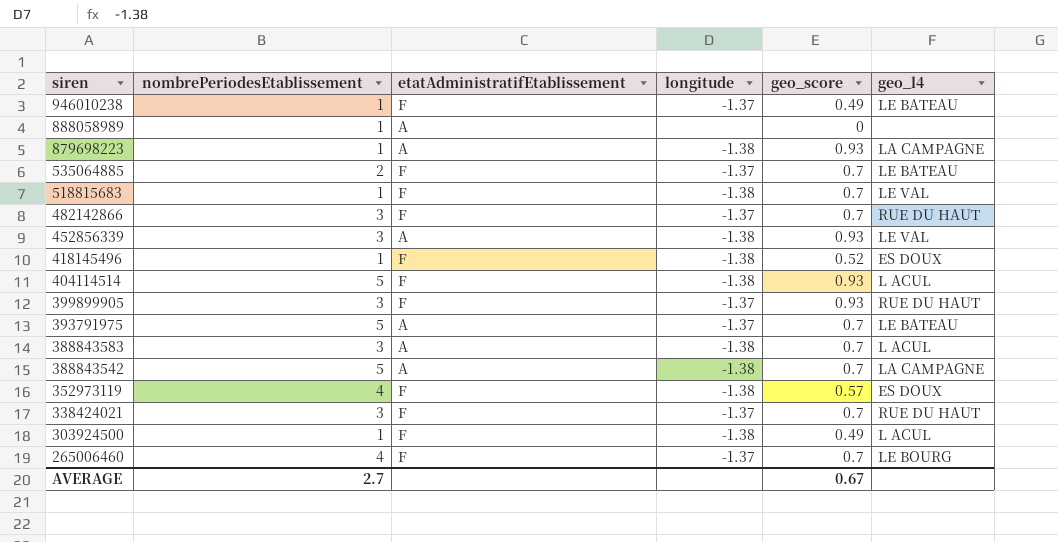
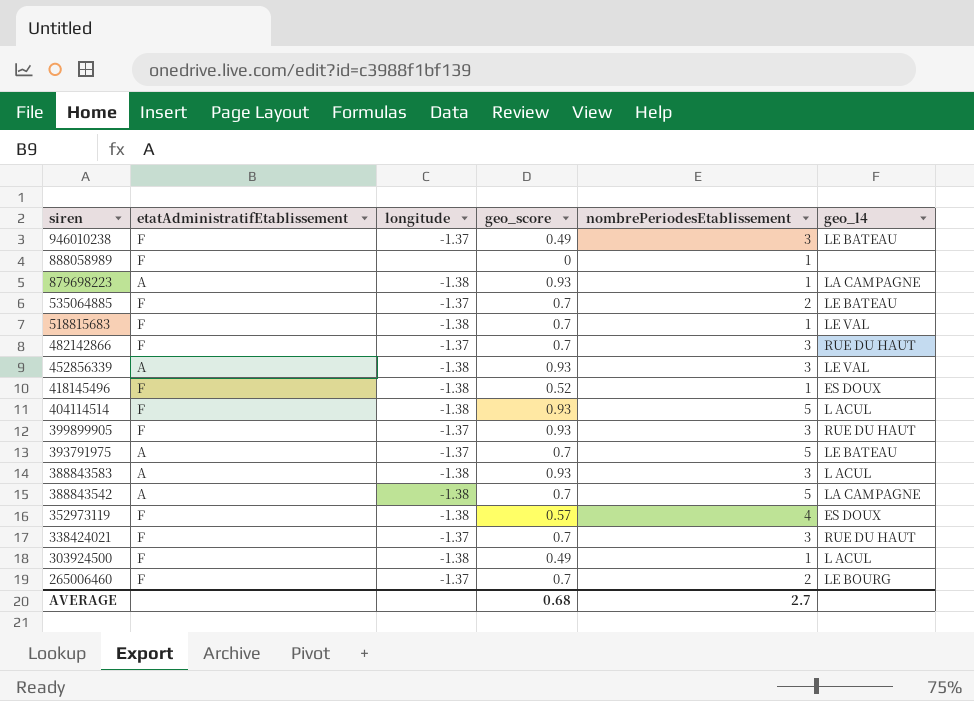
column nombrePeriodesEtablissement | position: 2 -> 5
946010238 | nombrePeriodesEtablissement: 1 -> 3
888058989 | etatAdministratifEtablissement: A -> F
388843583 | geo_score: 0.7 -> 0.93
265006460 | nombrePeriodesEtablissement: 4 -> 2
AVERAGE | geo_score: 0.67 -> 0.68

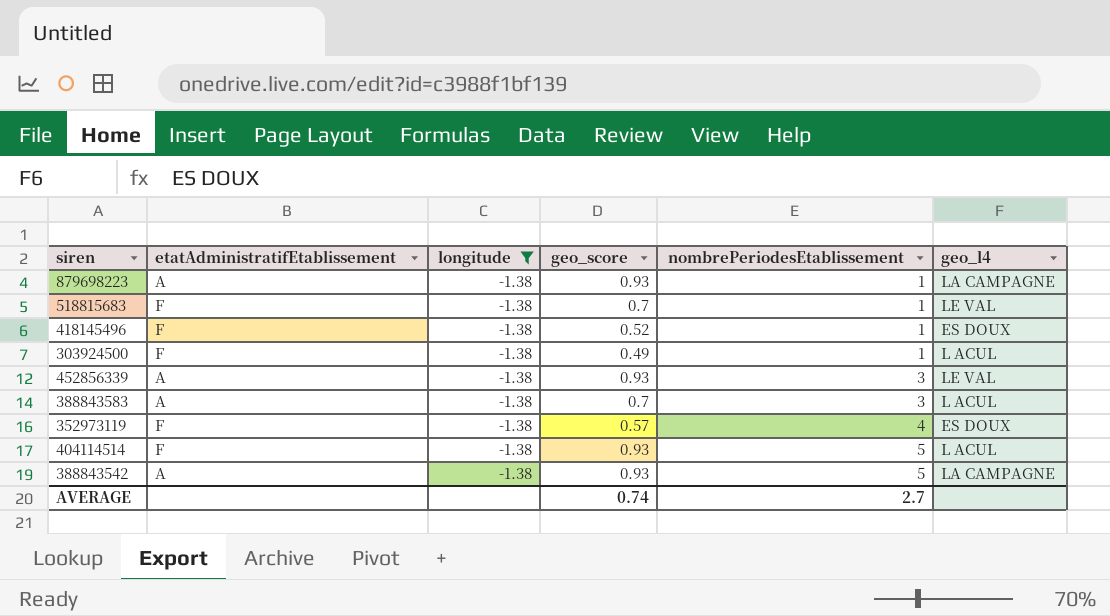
filter: none -> longitude = -1.38
row order: siren descending -> nombrePeriodesEtablissement ascending
388843583 | geo_score: 0.93 -> 0.7
388843542 | geo_score: 0.7 -> 0.93
AVERAGE | geo_score: 0.68 -> 0.74

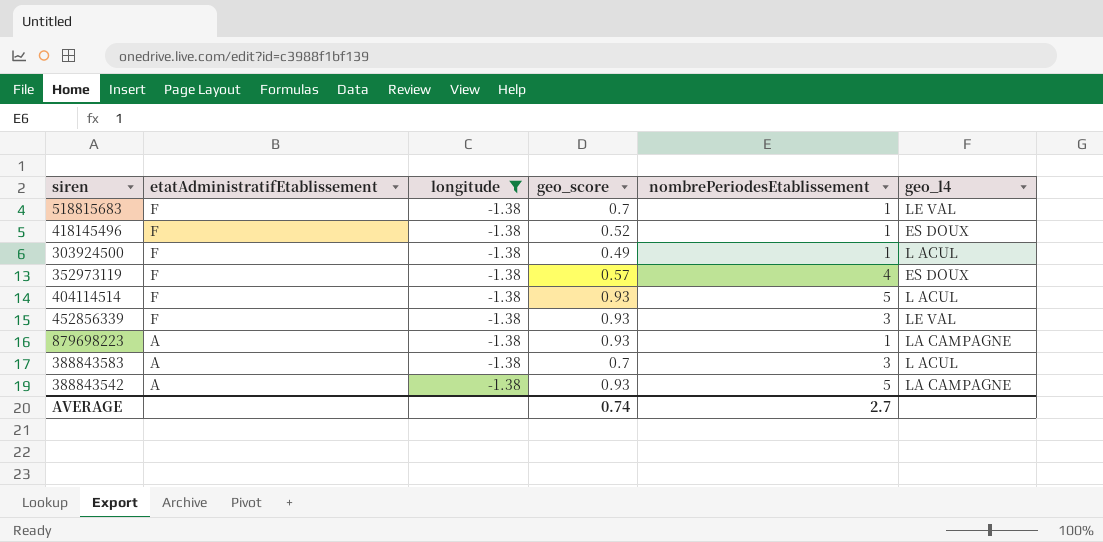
row order: nombrePeriodesEtablissement ascending -> etatAdministratifEtablissement descending
452856339 | etatAdministratifEtablissement: A -> F

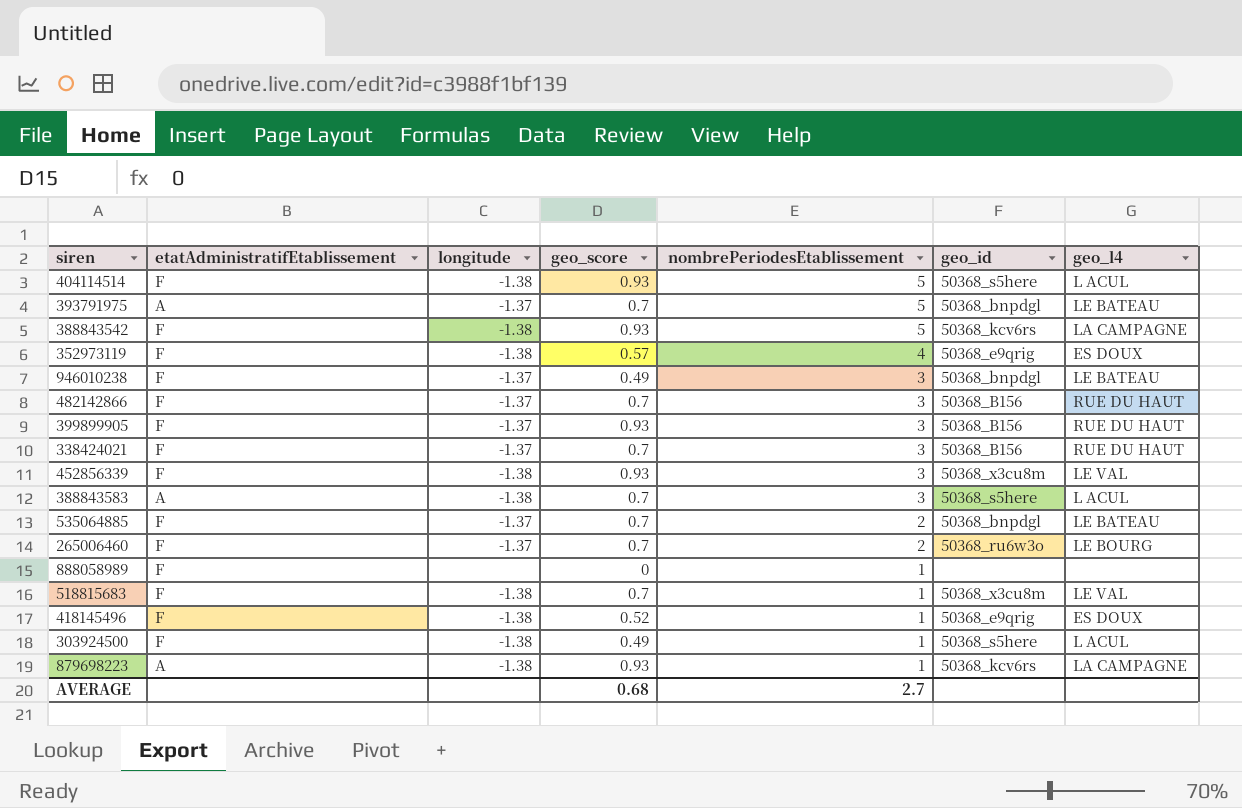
filter: longitude = -1.38 -> none
row order: etatAdministratifEtablissement descending -> nombrePeriodesEtablissement descending
column geo_id | position: none -> 6
388843542 | etatAdministratifEtablissement: A -> F
AVERAGE | geo_score: 0.74 -> 0.68

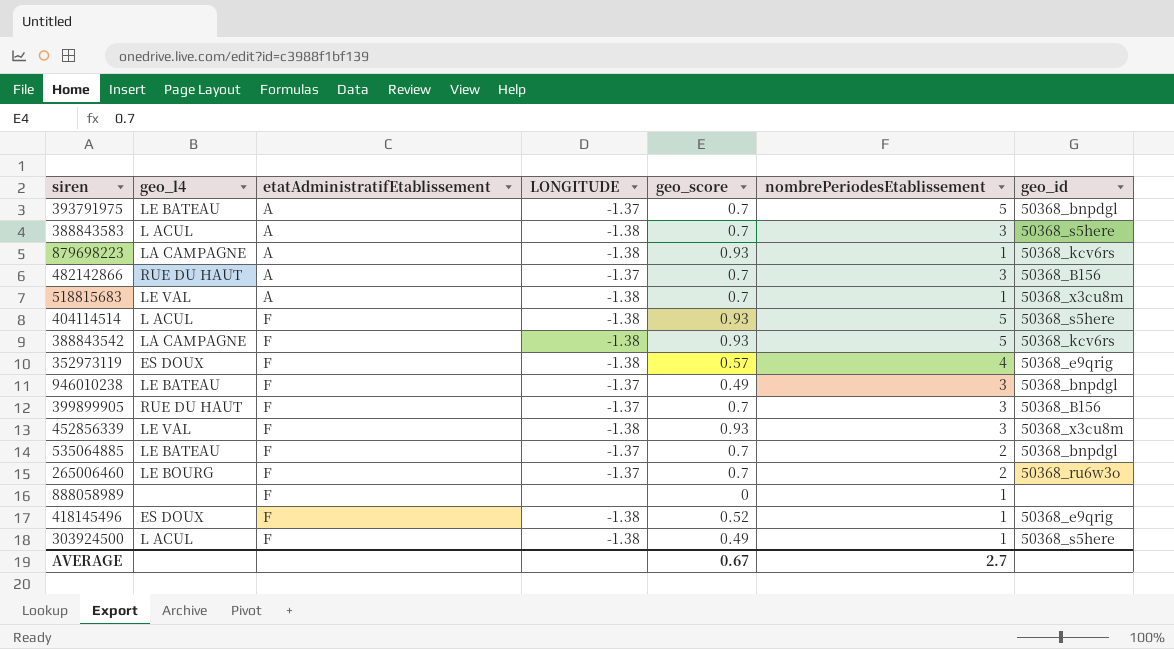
row order: nombrePeriodesEtablissement descending -> etatAdministratifEtablissement ascending
column geo_l4 | position: 7 -> 2
column name: longitude -> LONGITUDE
row 338424021: F | -1.37 | 0.7 | 3 | 50368_B156 | RUE DU HAUT -> none
482142866 | etatAdministratifEtablissement: F -> A
518815683 | etatAdministratifEtablissement: F -> A
399899905 | geo_score: 0.93 -> 0.7
AVERAGE | geo_score: 0.68 -> 0.67

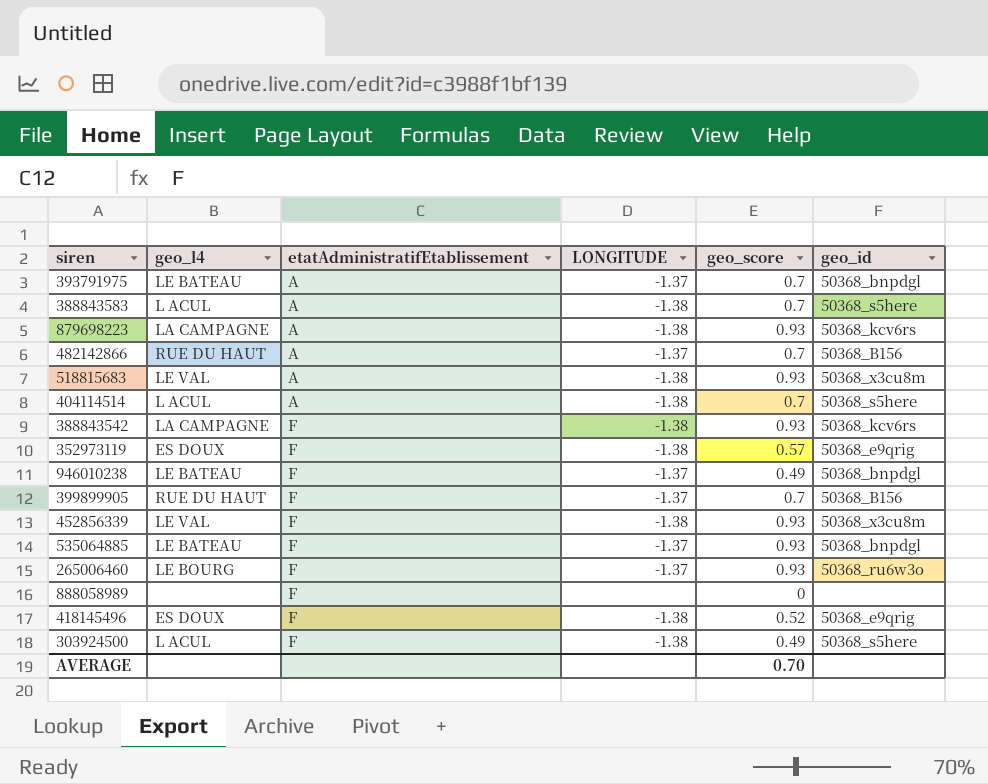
column nombrePeriodesEtablissement | position: 6 -> none
518815683 | geo_score: 0.7 -> 0.93
404114514 | etatAdministratifEtablissement: F -> A
404114514 | geo_score: 0.93 -> 0.7
535064885 | geo_score: 0.7 -> 0.93
265006460 | geo_score: 0.7 -> 0.93
AVERAGE | geo_score: 0.67 -> 0.70

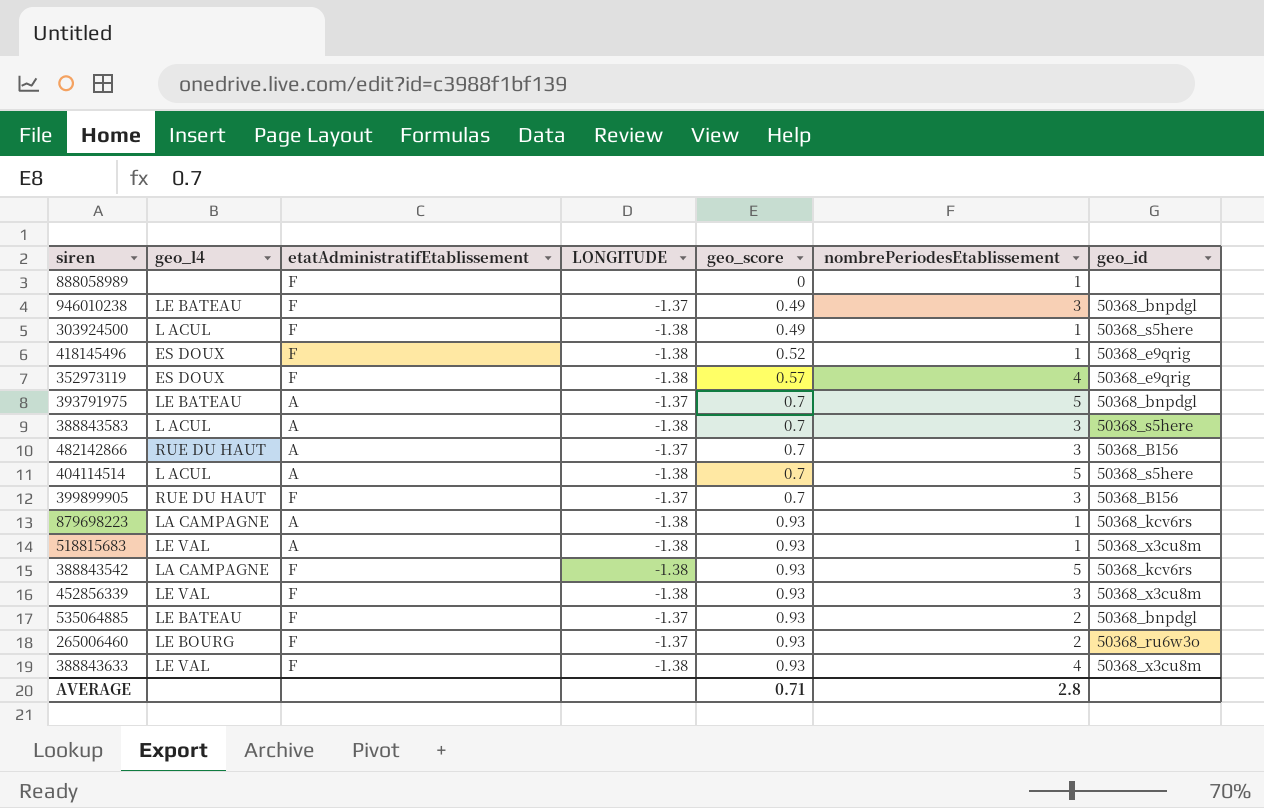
row order: etatAdministratifEtablissement ascending -> geo_score ascending
column nombrePeriodesEtablissement | position: none -> 6
row 388843633: none -> LE VAL | F | -1.38 | 0.93 | 4 | 50368_x3cu8m
AVERAGE | geo_score: 0.70 -> 0.71

